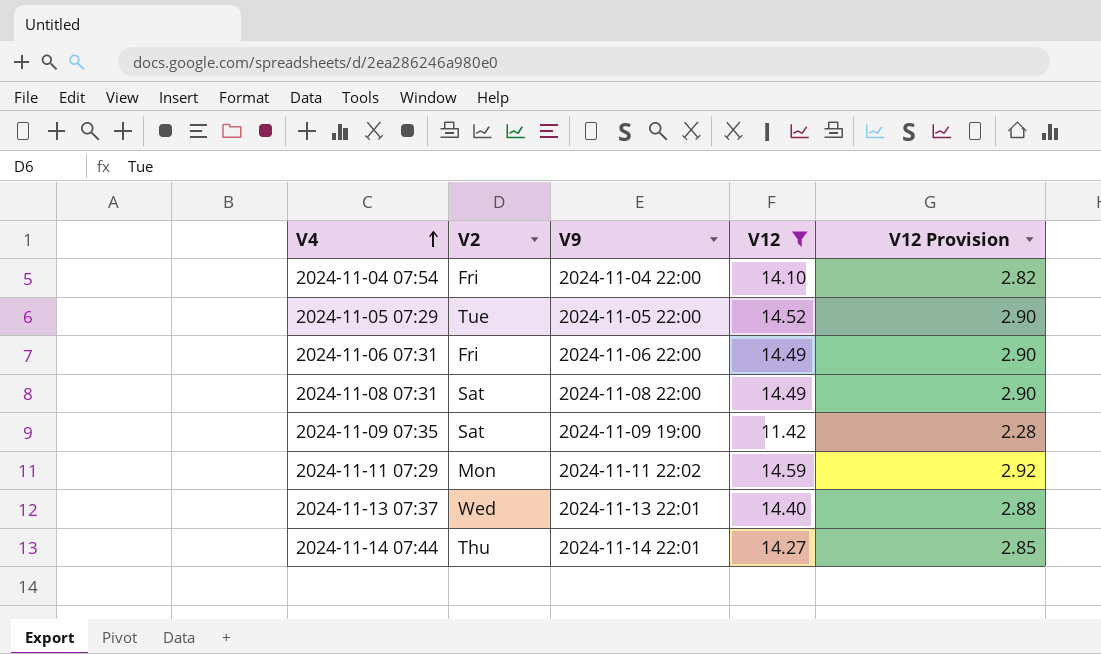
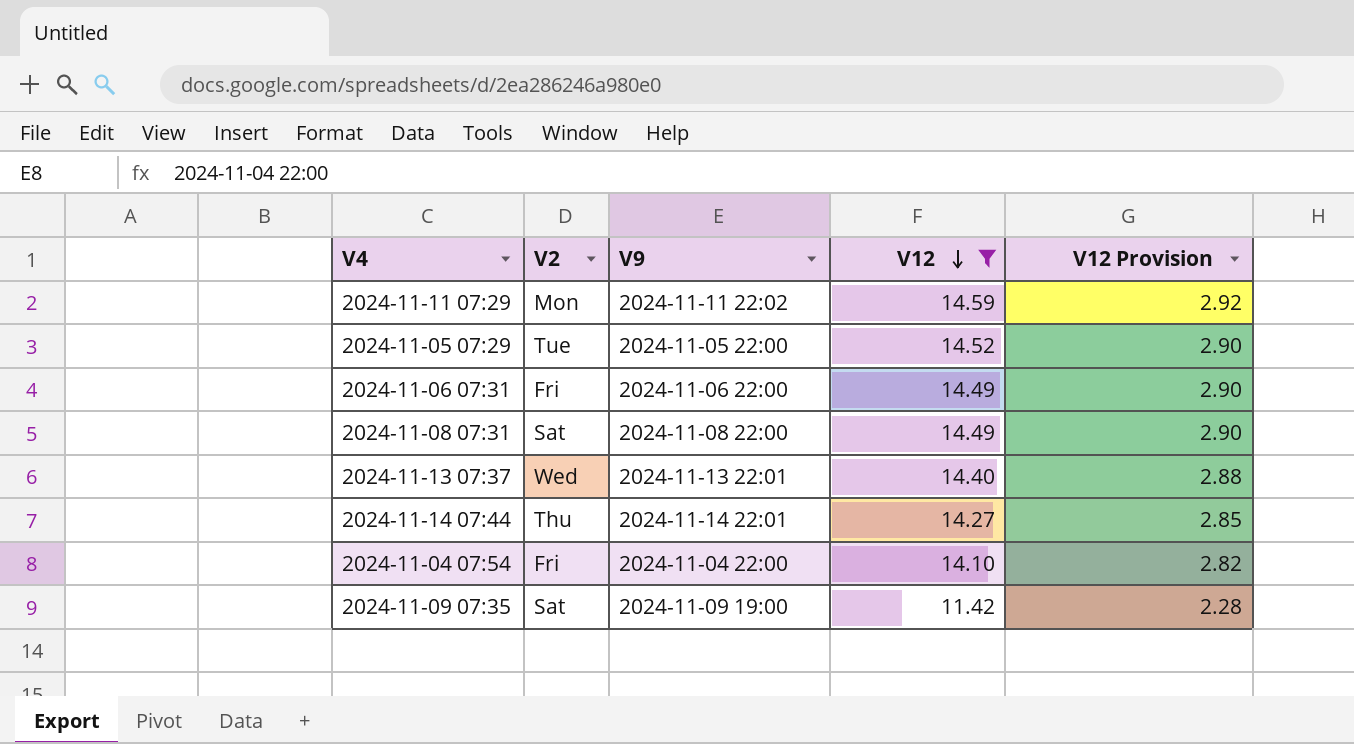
row order: V4 ascending -> V12 descending

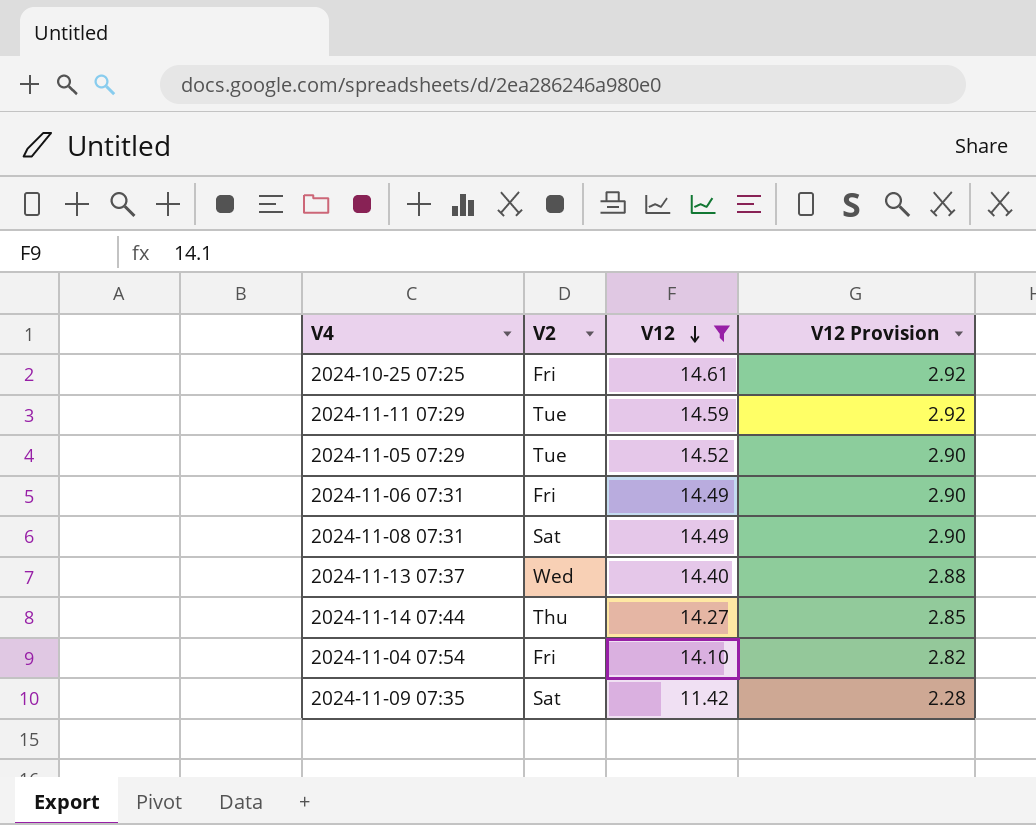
column V9 | position: 3 -> none
row 2024-10-25 07:25: none -> Fri | 14.61 | 2.92
2024-11-11 07:29 | V2: Mon -> Tue

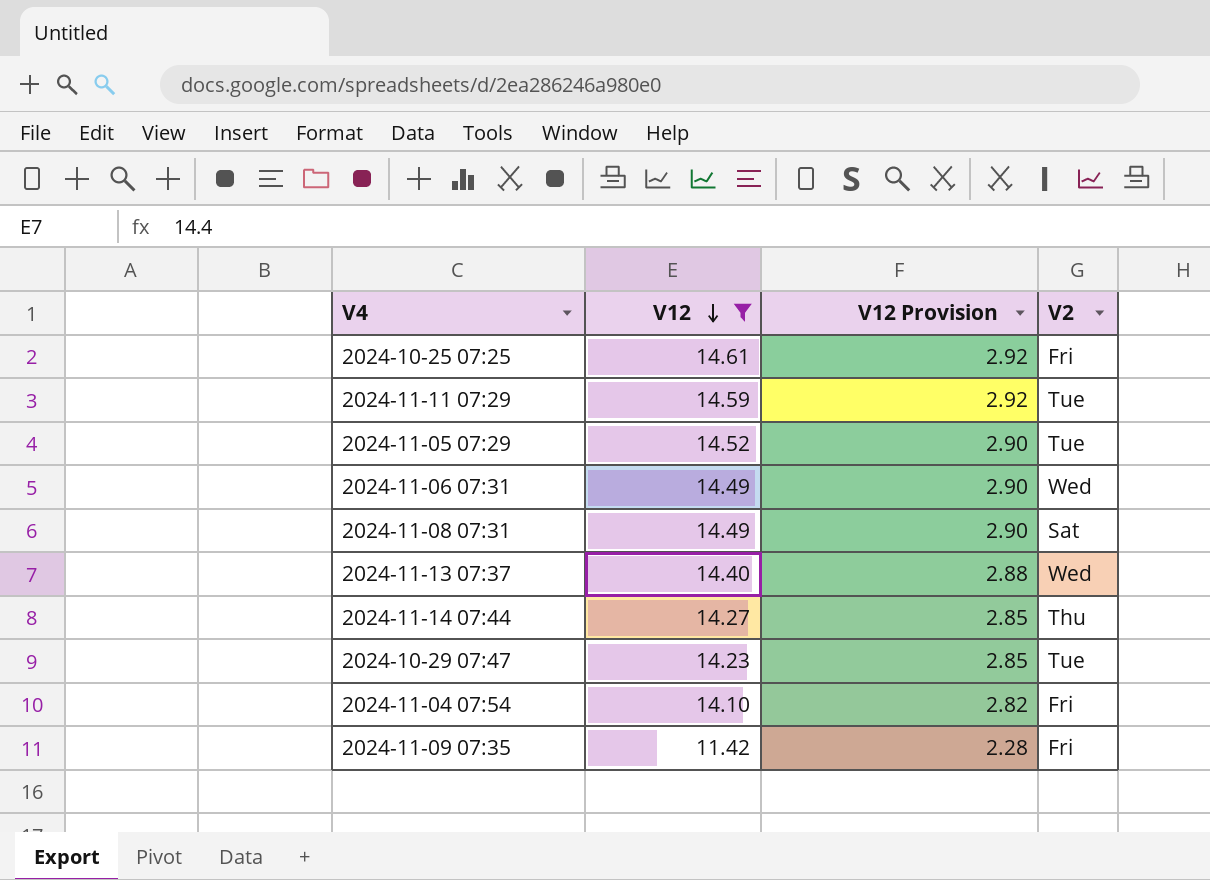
column V2 | position: 2 -> 4
2024-11-06 07:31 | V2: Fri -> Wed
row 2024-10-29 07:47: none -> 14.23 | 2.85 | Tue
2024-11-09 07:35 | V2: Sat -> Fri

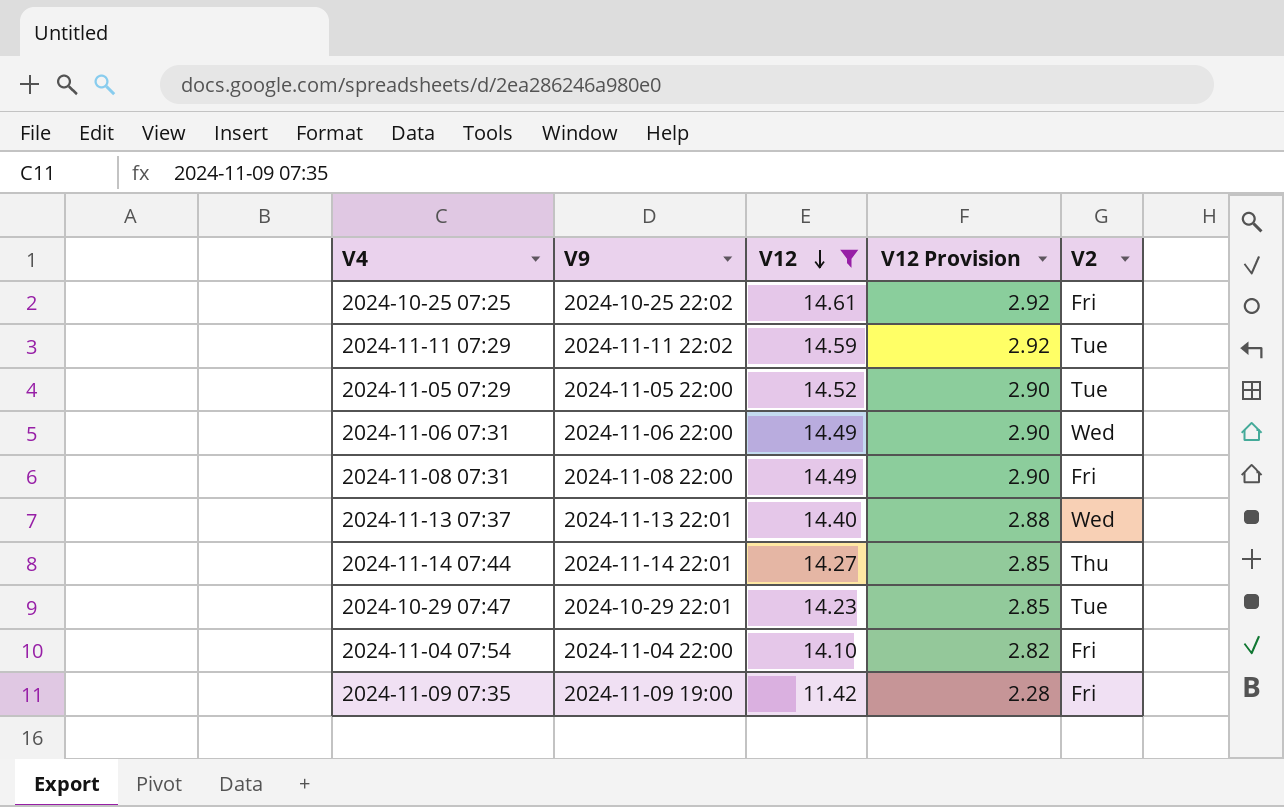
column V9 | position: none -> 2
2024-11-08 07:31 | V2: Sat -> Fri

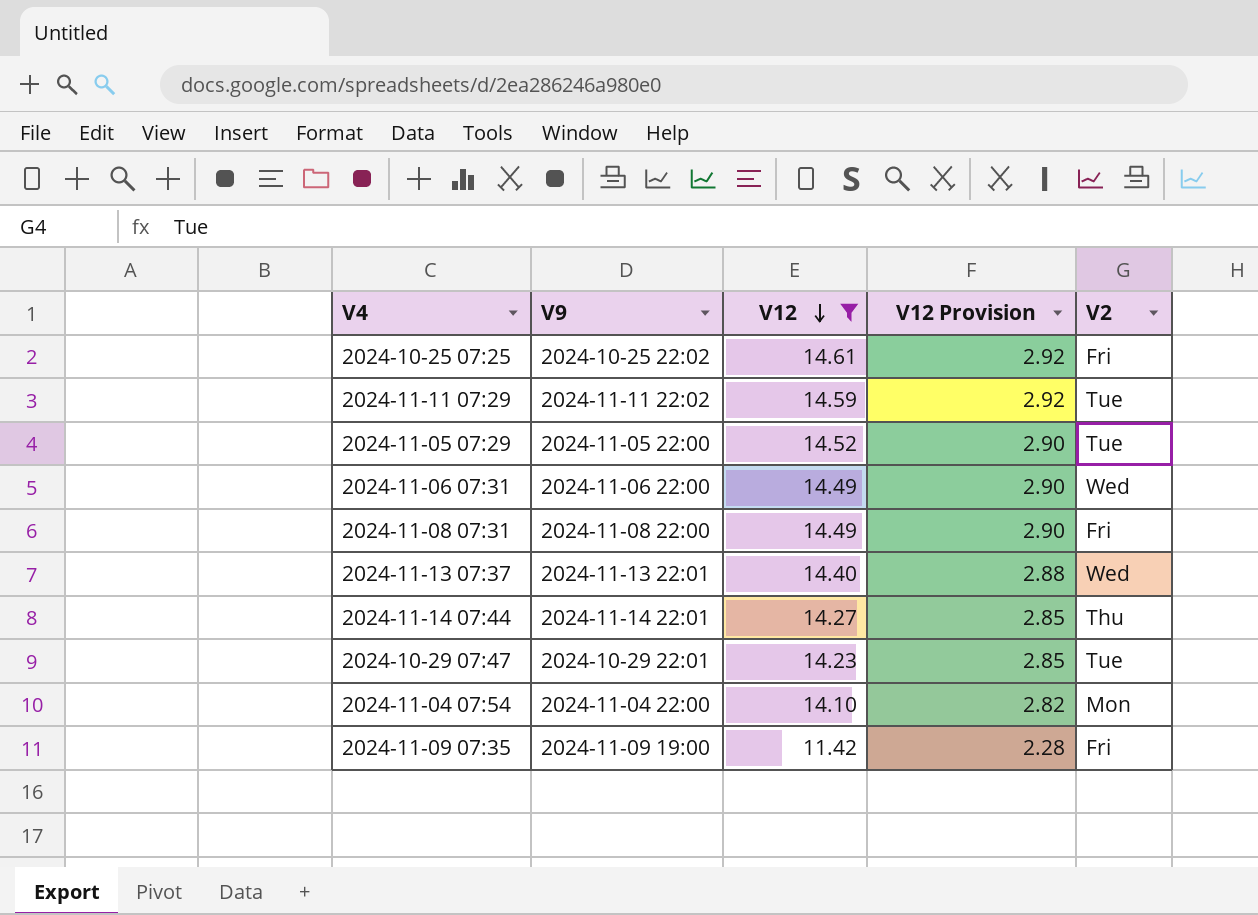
2024-11-04 07:54 | V2: Fri -> Mon

